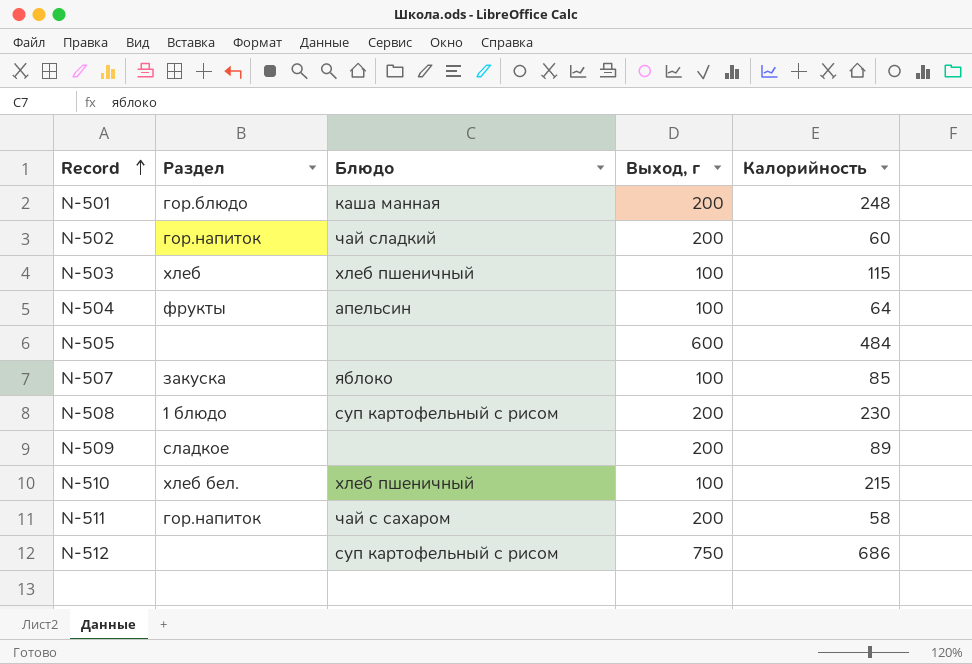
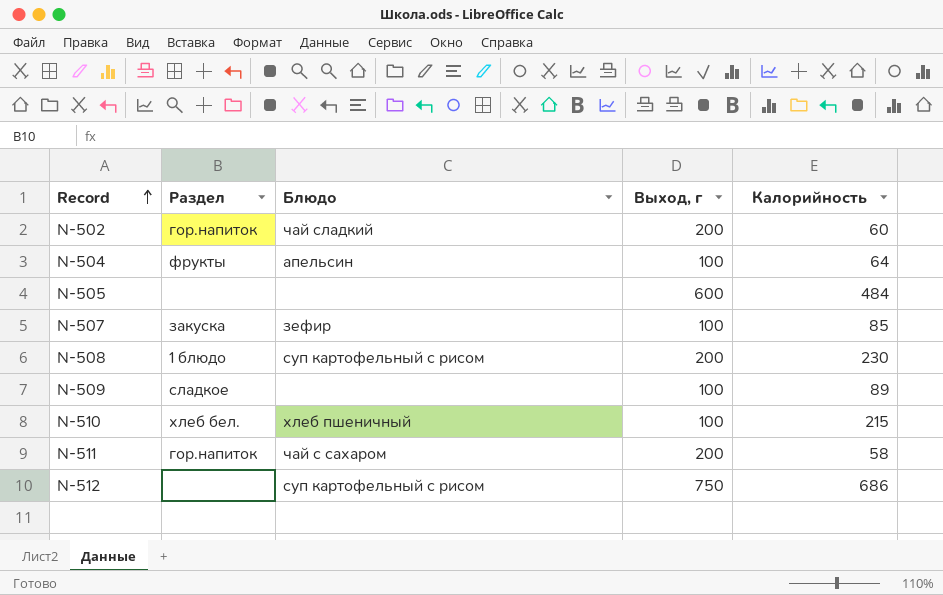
row N-501: гор.блюдо | каша манная | 200 | 248 -> none
row N-503: хлеб | хлеб пшеничный | 100 | 115 -> none
N-507 | Блюдо: яблоко -> зефир
N-509 | Выход, г: 200 -> 100

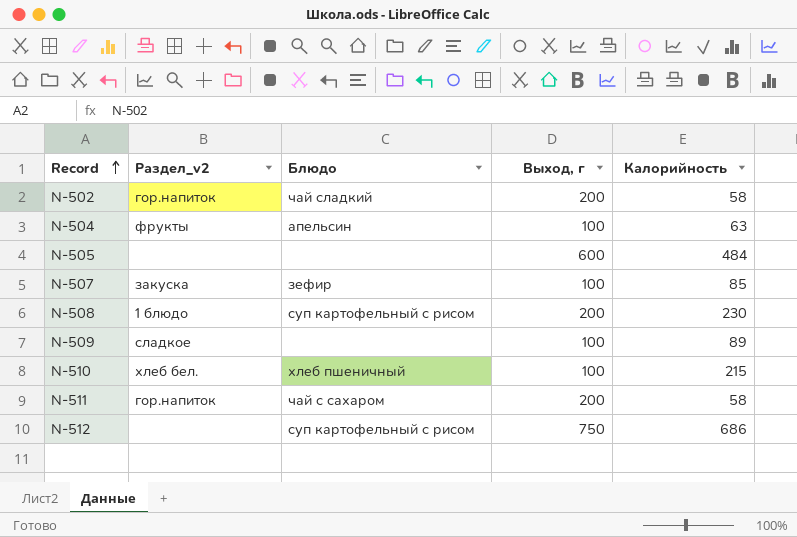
column name: Раздел -> Раздел_v2
N-502 | Калорийность: 60 -> 58
N-504 | Калорийность: 64 -> 63

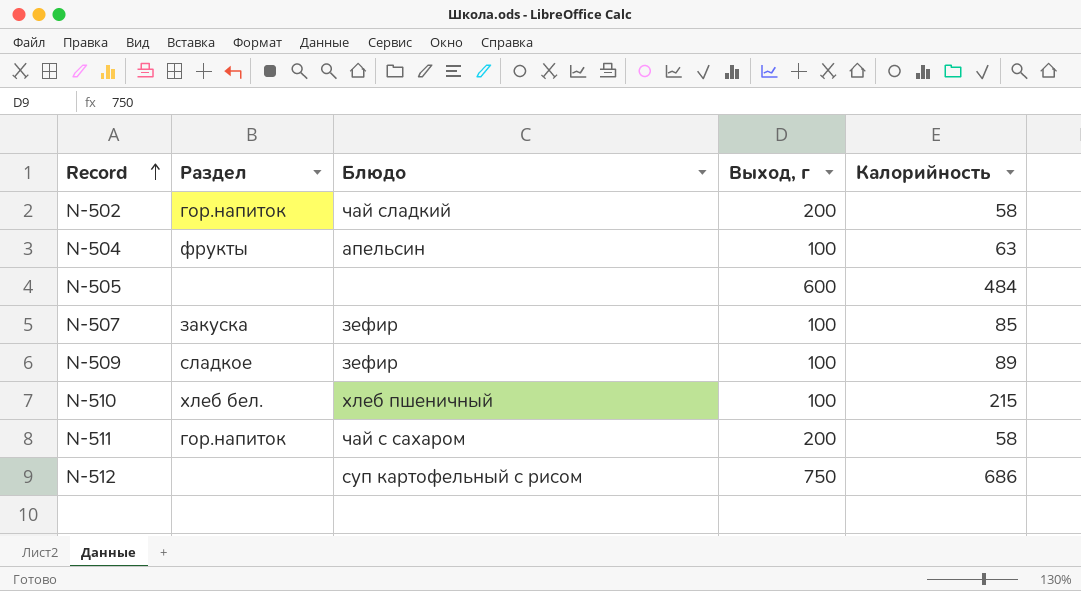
column name: Раздел_v2 -> Раздел
row N-508: 1 блюдо | суп картофельный с рисом | 200 | 230 -> none
N-509 | Блюдо: none -> зефир

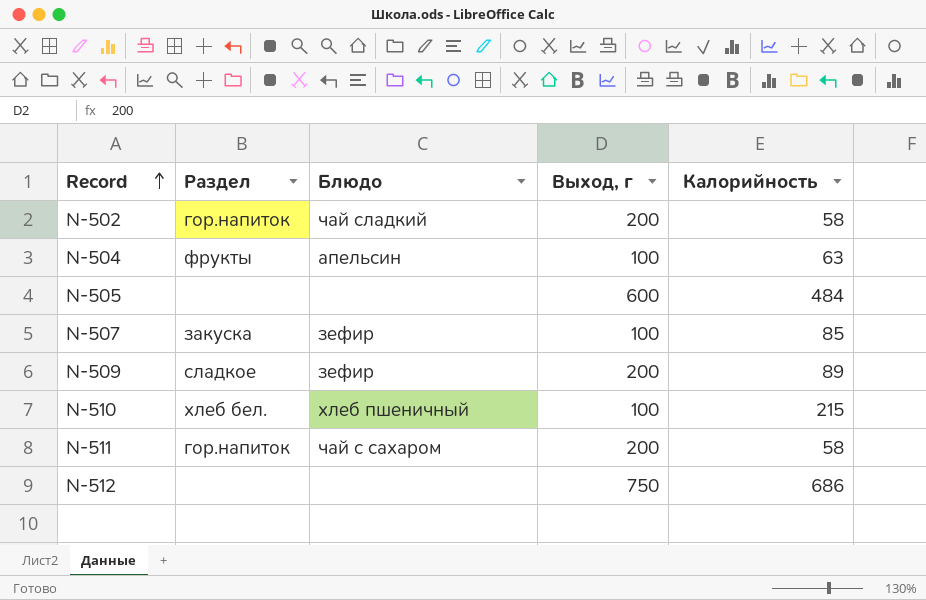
N-509 | Выход, г: 100 -> 200
N-512 | Блюдо: суп картофельный с рисом -> none

